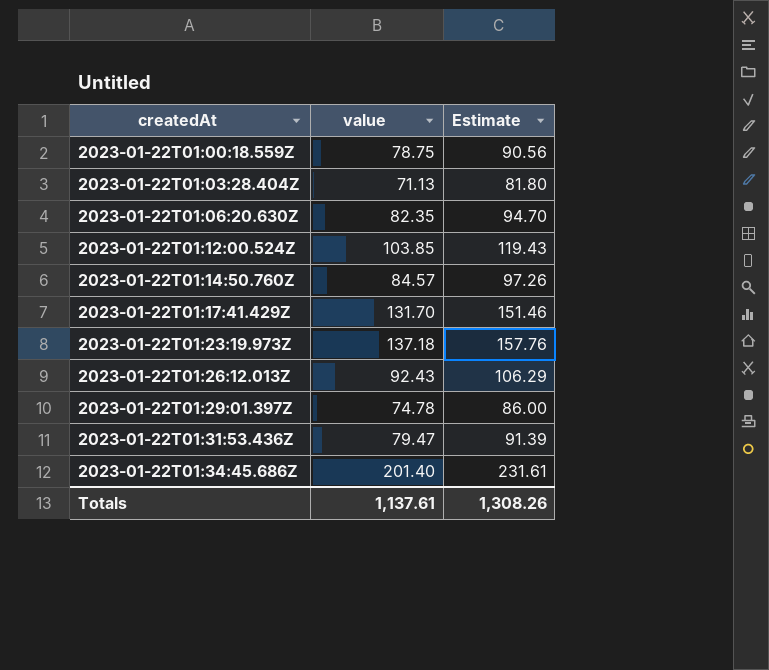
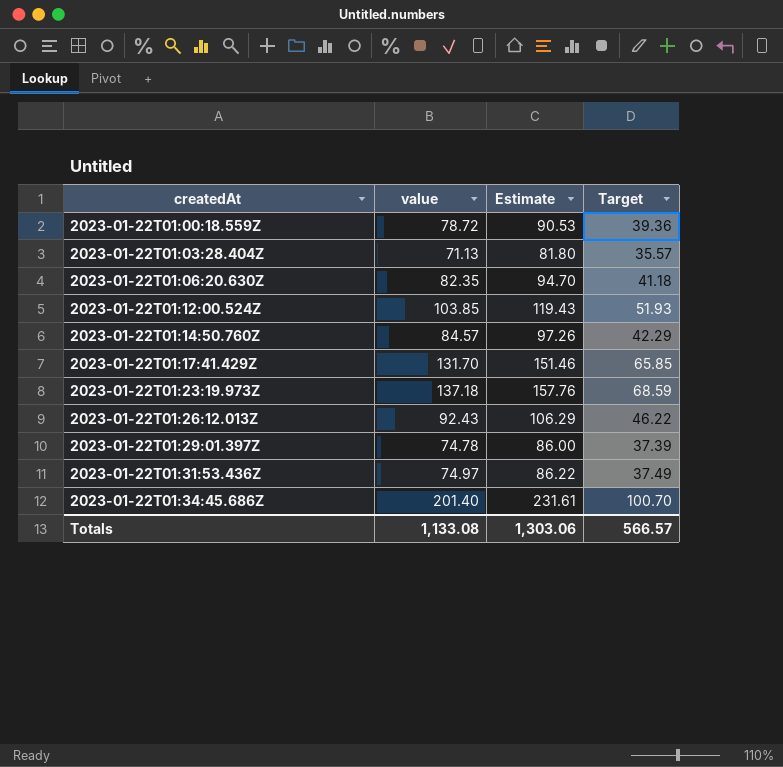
column Target | formula: none -> [value] * 0.5
2023-01-22T01:00:18.559Z | value: 78.75 -> 78.72
2023-01-22T01:00:18.559Z | Estimate: 90.56 -> 90.53
2023-01-22T01:31:53.436Z | value: 79.47 -> 74.97
2023-01-22T01:31:53.436Z | Estimate: 91.39 -> 86.22
Totals | value: 1,137.61 -> 1,133.08
Totals | Estimate: 1,308.26 -> 1,303.06

